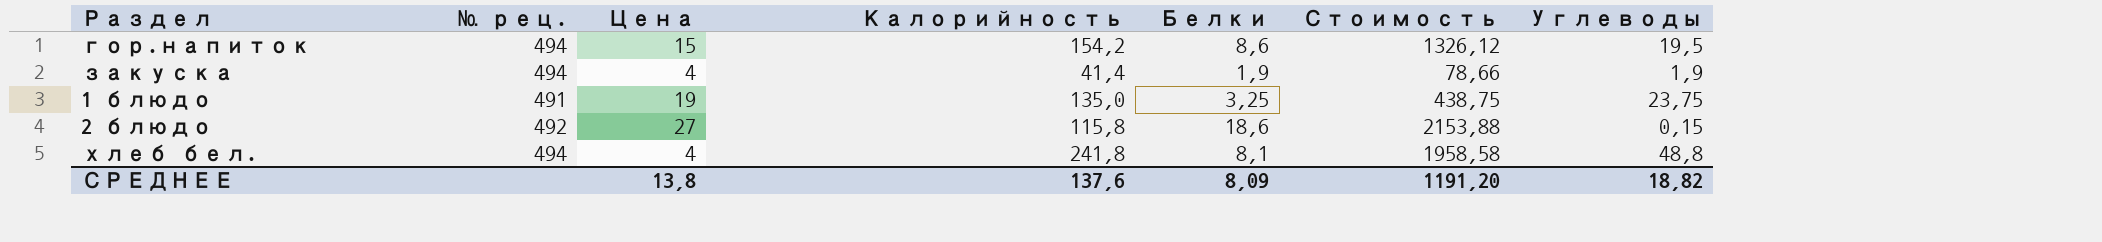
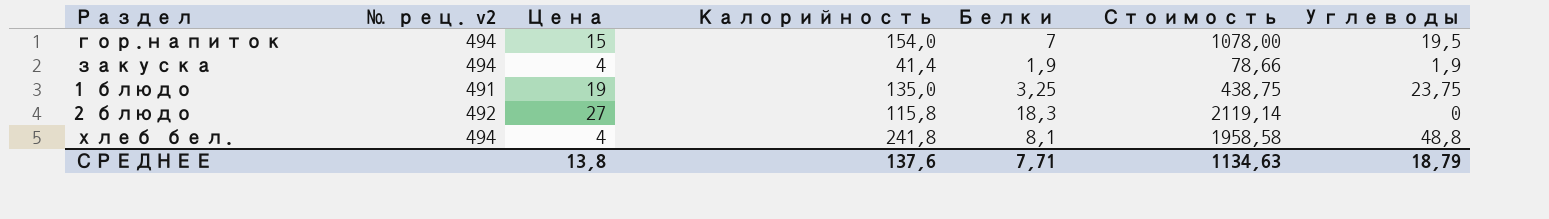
column name: № рец. -> № рец. v2
гор.напиток | Калорийность: 154,2 -> 154,0
гор.напиток | Белки: 8,6 -> 7
гор.напиток | Стоимость: 1326,12 -> 1078,00
2 блюдо | Белки: 18,6 -> 18,3
2 блюдо | Стоимость: 2153,88 -> 2119,14
2 блюдо | Углеводы: 0,15 -> 0
СРЕДНЕЕ | Белки: 8,09 -> 7,71
СРЕДНЕЕ | Стоимость: 1191,20 -> 1134,63
СРЕДНЕЕ | Углеводы: 18,82 -> 18,79

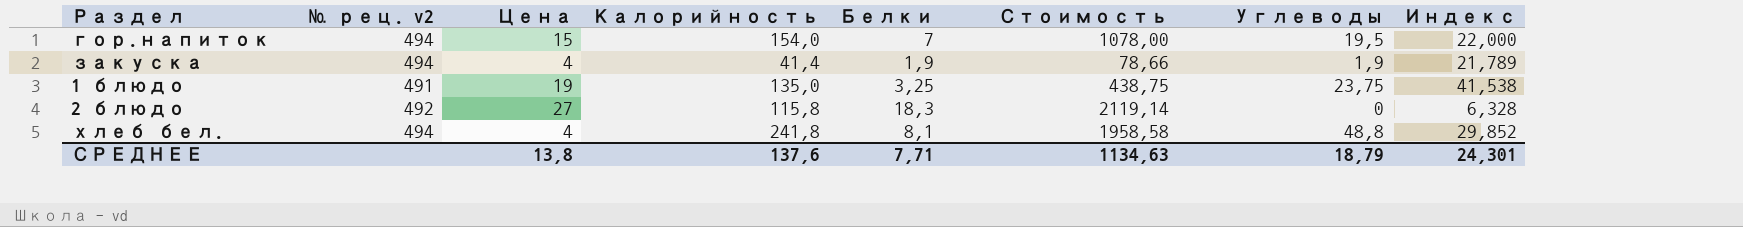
column Индекс | formula: none -> [Калорийность] / [Белки]

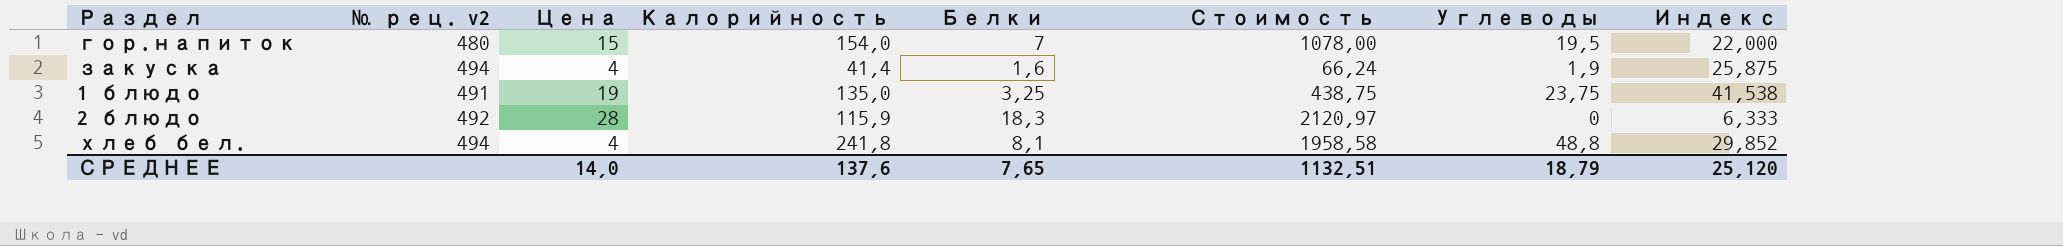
гор.напиток | № рец. v2: 494 -> 480
закуска | Белки: 1,9 -> 1,6
закуска | Стоимость: 78,66 -> 66,24
закуска | Индекс: 21,789 -> 25,875
2 блюдо | Цена: 27 -> 28
2 блюдо | Калорийность: 115,8 -> 115,9
2 блюдо | Стоимость: 2119,14 -> 2120,97
2 блюдо | Индекс: 6,328 -> 6,333
СРЕДНЕЕ | Цена: 13,8 -> 14,0
СРЕДНЕЕ | Белки: 7,71 -> 7,65
СРЕДНЕЕ | Стоимость: 1134,63 -> 1132,51
СРЕДНЕЕ | Индекс: 24,301 -> 25,120

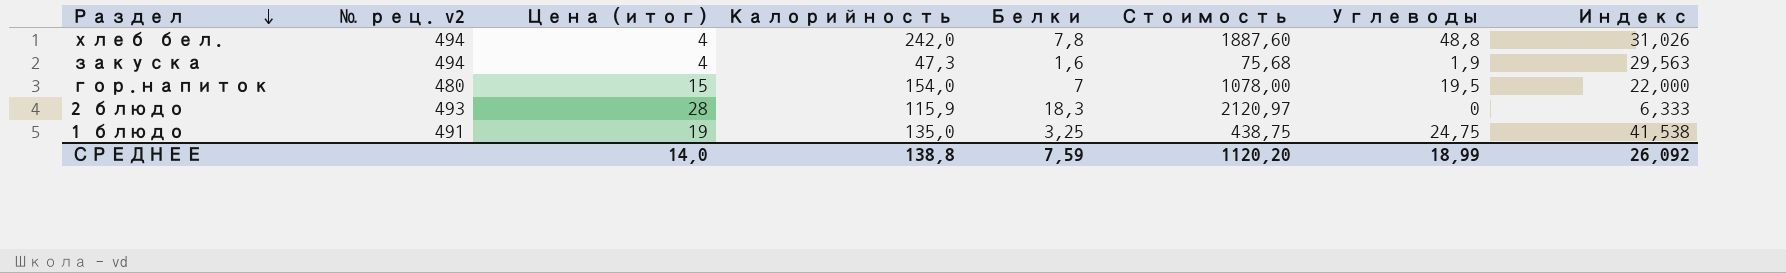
row order: none -> Раздел descending
column name: Цена -> Цена (итог)
хлеб бел. | Калорийность: 241,8 -> 242,0
хлеб бел. | Белки: 8,1 -> 7,8
хлеб бел. | Стоимость: 1958,58 -> 1887,60
хлеб бел. | Индекс: 29,852 -> 31,026
закуска | Калорийность: 41,4 -> 47,3
закуска | Стоимость: 66,24 -> 75,68
закуска | Индекс: 25,875 -> 29,563
2 блюдо | № рец. v2: 492 -> 493
1 блюдо | Углеводы: 23,75 -> 24,75
СРЕДНЕЕ | Калорийность: 137,6 -> 138,8
СРЕДНЕЕ | Белки: 7,65 -> 7,59
СРЕДНЕЕ | Стоимость: 1132,51 -> 1120,20
СРЕДНЕЕ | Углеводы: 18,79 -> 18,99
СРЕДНЕЕ | Индекс: 25,120 -> 26,092

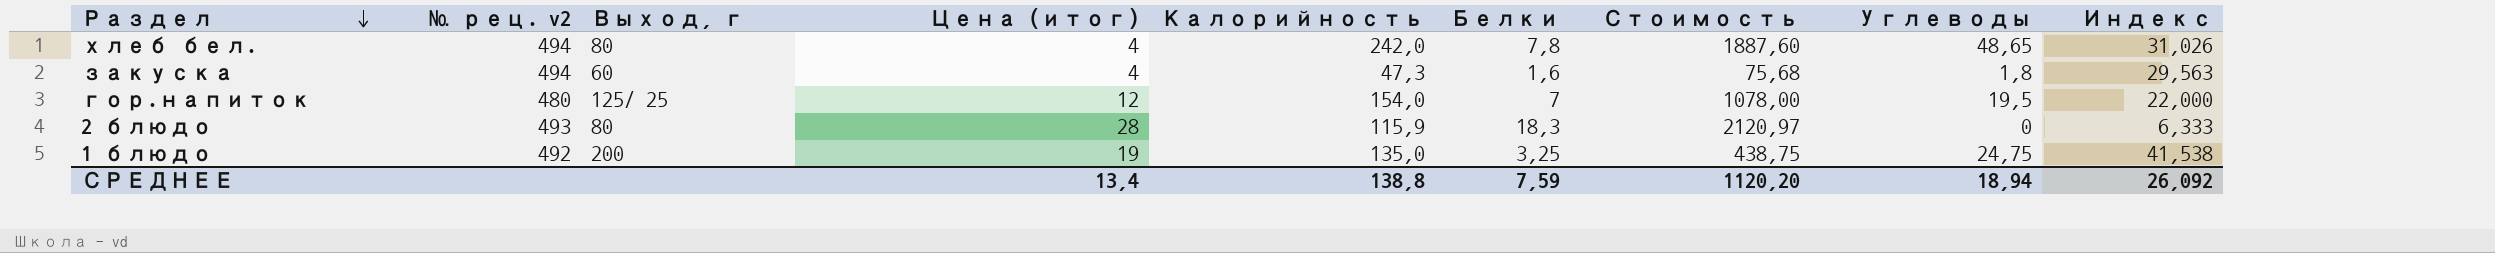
column Выход, г | position: none -> 3
хлеб бел. | Углеводы: 48,8 -> 48,65
закуска | Углеводы: 1,9 -> 1,8
гор.напиток | Цена (итог): 15 -> 12
1 блюдо | № рец. v2: 491 -> 492
СРЕДНЕЕ | Цена (итог): 14,0 -> 13,4
СРЕДНЕЕ | Углеводы: 18,99 -> 18,94

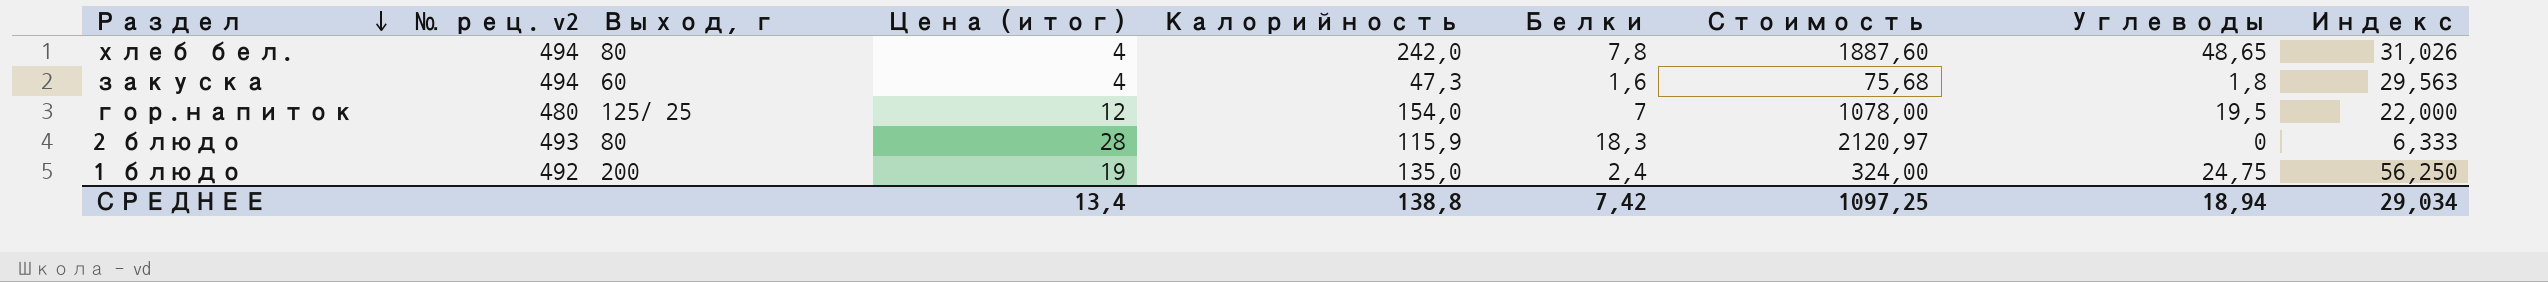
1 блюдо | Белки: 3,25 -> 2,4
1 блюдо | Стоимость: 438,75 -> 324,00
1 блюдо | Индекс: 41,538 -> 56,250
СРЕДНЕЕ | Белки: 7,59 -> 7,42
СРЕДНЕЕ | Стоимость: 1120,20 -> 1097,25
СРЕДНЕЕ | Индекс: 26,092 -> 29,034

